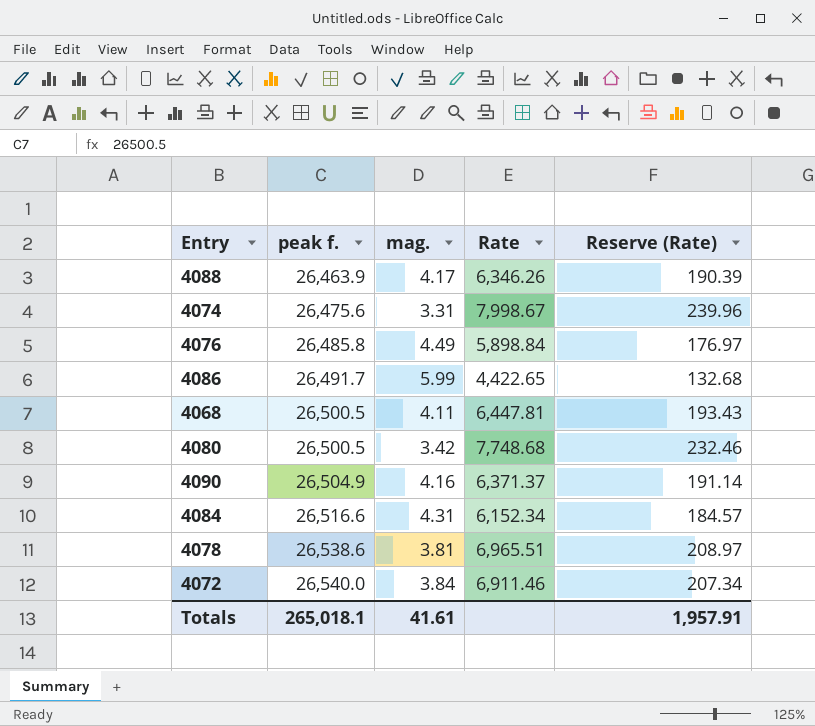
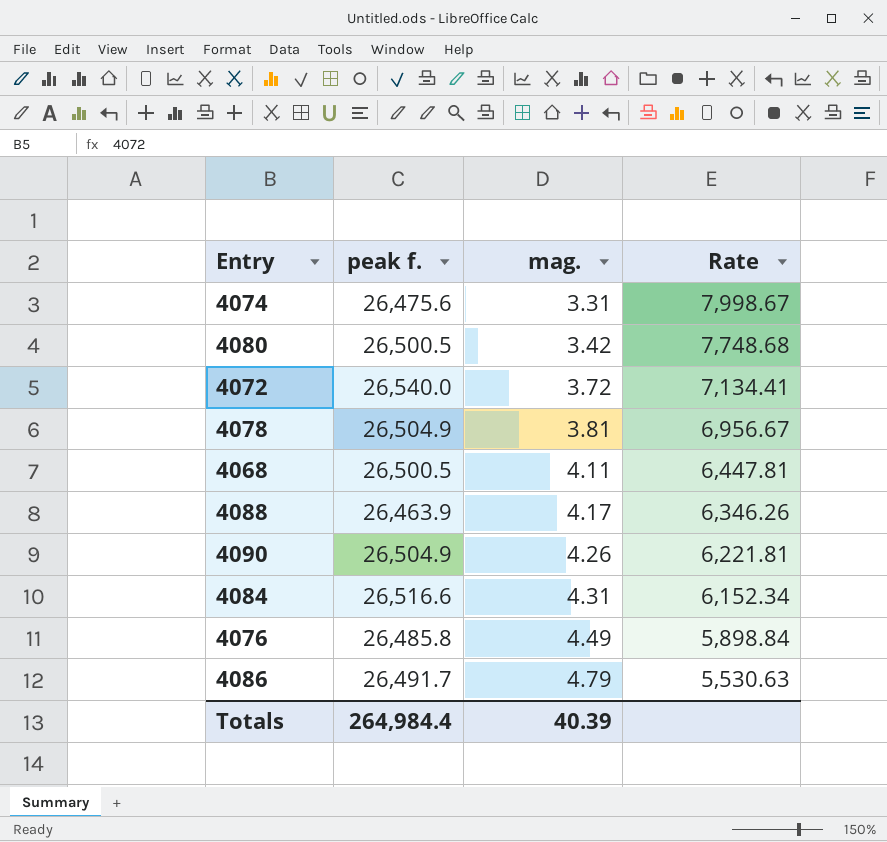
row order: peak f. ascending -> mag. ascending
column Reserve (Rate) | formula: [Rate] * 0.03 -> none
4072 | mag.: 3.84 -> 3.72
4072 | Rate: 6,911.46 -> 7,134.41
4078 | peak f.: 26,538.6 -> 26,504.9
4078 | Rate: 6,965.51 -> 6,956.67
4090 | mag.: 4.16 -> 4.26
4090 | Rate: 6,371.37 -> 6,221.81
4086 | mag.: 5.99 -> 4.79
4086 | Rate: 4,422.65 -> 5,530.63
Totals | peak f.: 265,018.1 -> 264,984.4
Totals | mag.: 41.61 -> 40.39

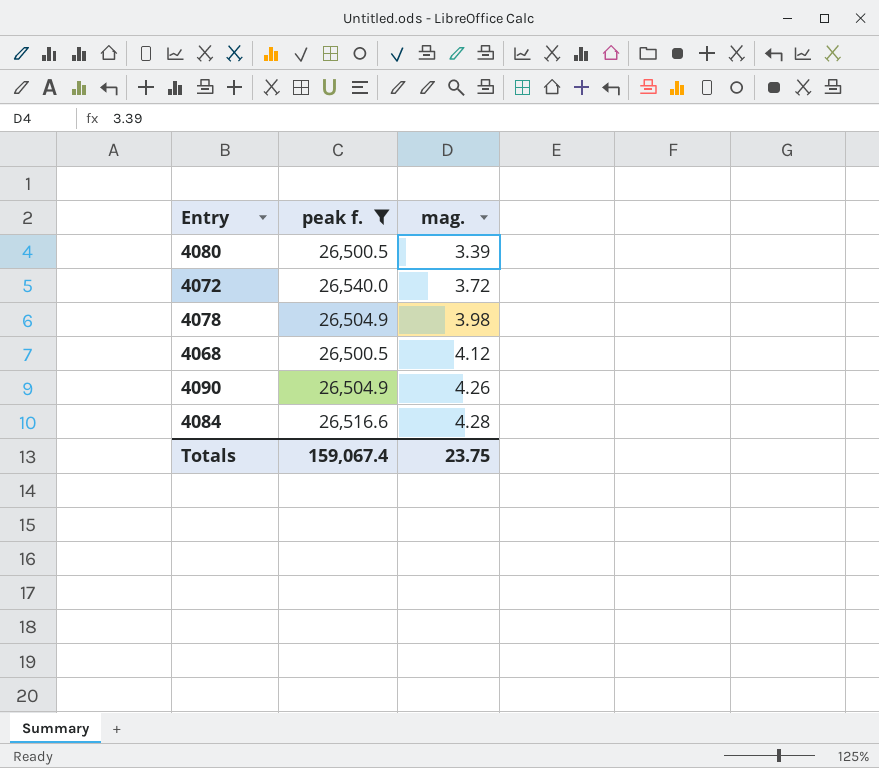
filter: none -> peak f. >= 26,500.5
column Rate | formula: [peak f.] / [mag.] -> none
4080 | mag.: 3.42 -> 3.39
4078 | mag.: 3.81 -> 3.98
4068 | mag.: 4.11 -> 4.12
4084 | mag.: 4.31 -> 4.28
Totals | peak f.: 264,984.4 -> 159,067.4
Totals | mag.: 40.39 -> 23.75

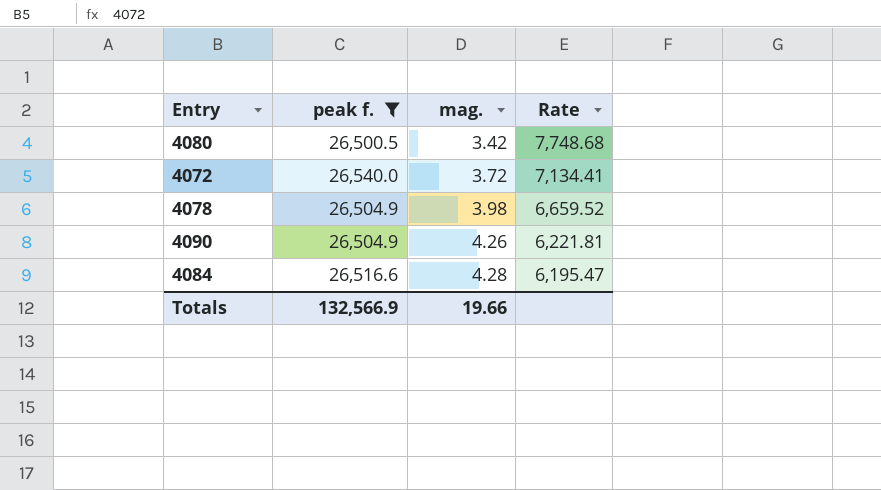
column Rate | formula: none -> [peak f.] / [mag.]
row 4068: 26,500.5 | 4.12 -> none
4080 | mag.: 3.39 -> 3.42
Totals | peak f.: 159,067.4 -> 132,566.9
Totals | mag.: 23.75 -> 19.66

